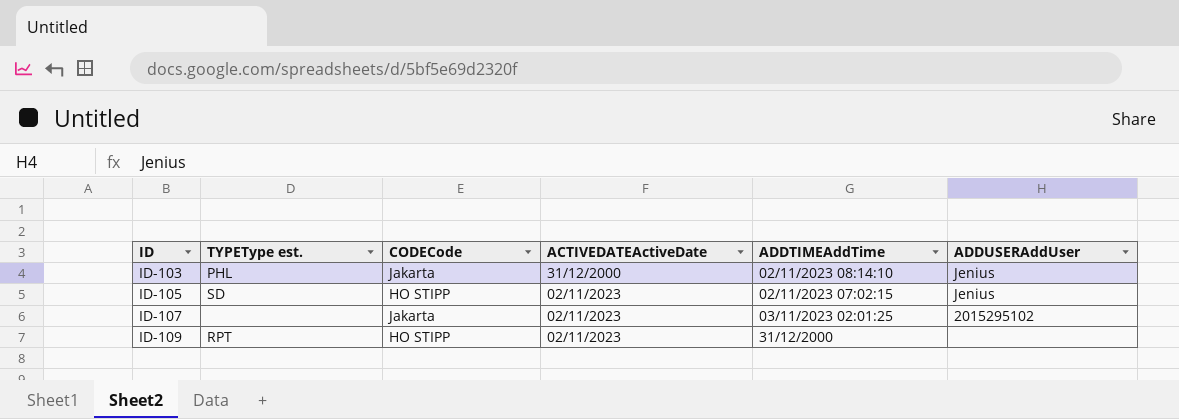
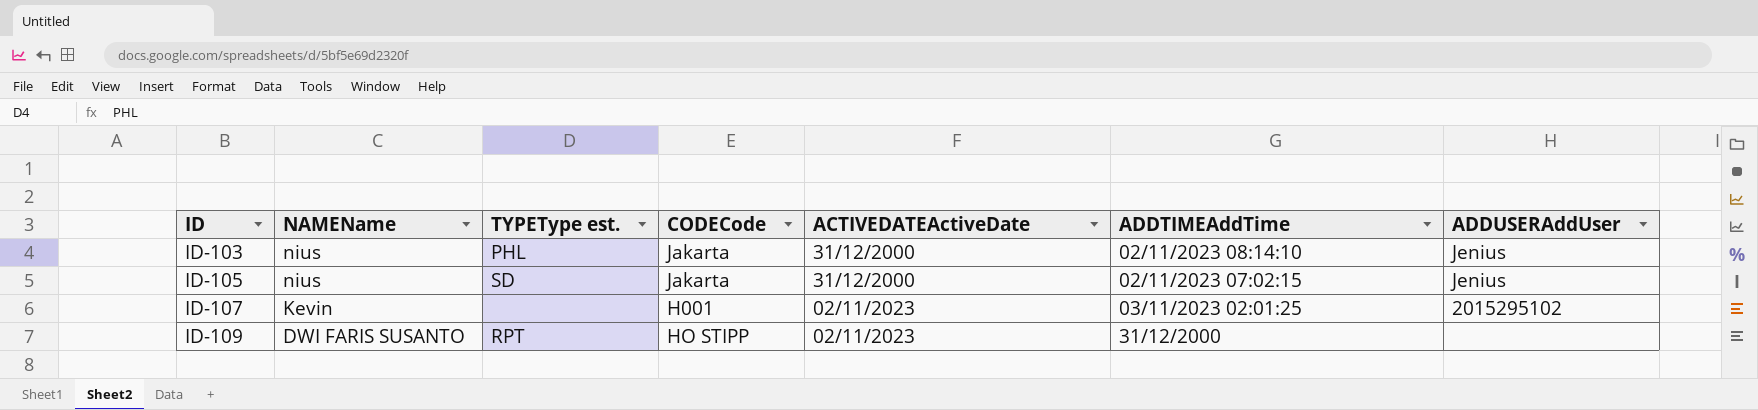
column NAMEName | position: none -> 2
ID-105 | CODECode: HO STIPP -> Jakarta
ID-105 | ACTIVEDATEActiveDate: 02/11/2023 -> 31/12/2000
ID-107 | CODECode: Jakarta -> H001

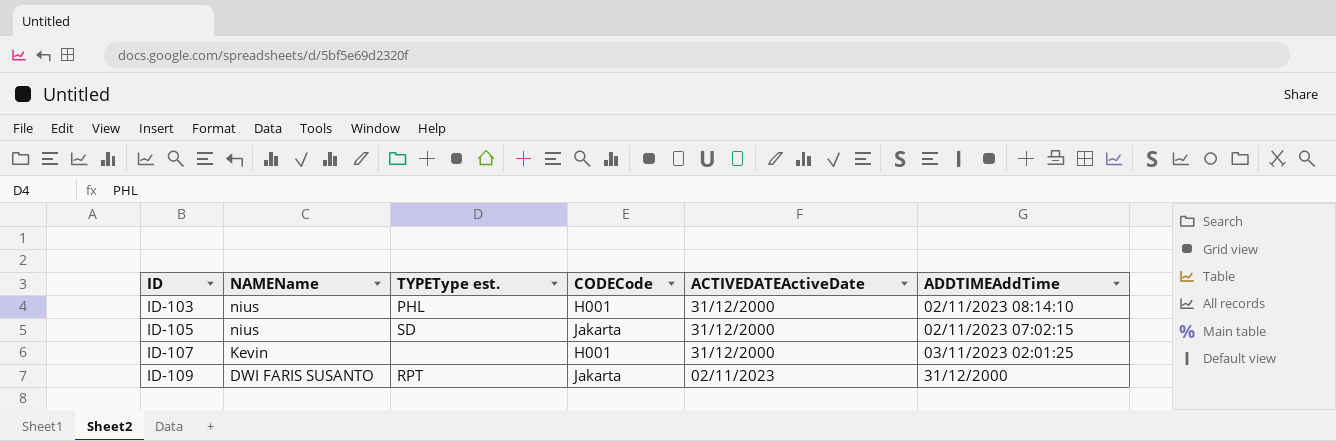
column ADDUSERAddUser | position: 7 -> none
ID-103 | CODECode: Jakarta -> H001
ID-107 | ACTIVEDATEActiveDate: 02/11/2023 -> 31/12/2000
ID-109 | CODECode: HO STIPP -> Jakarta

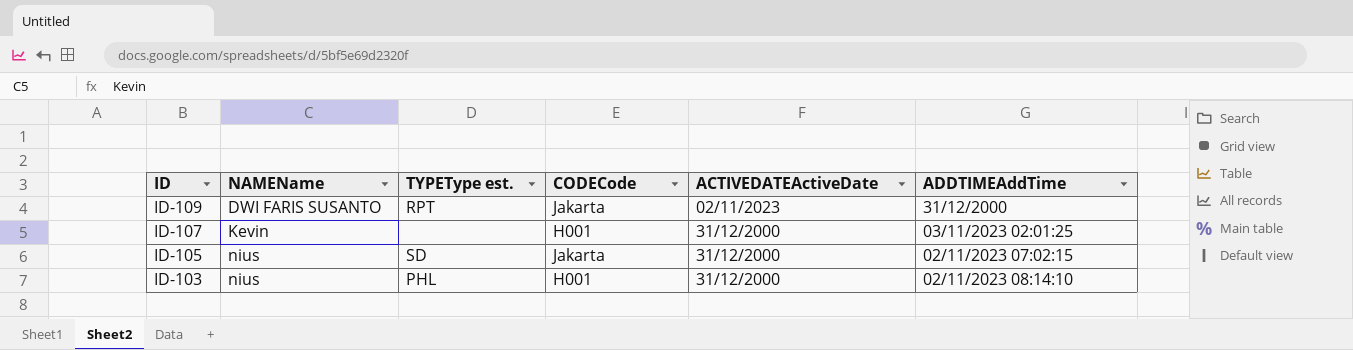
row order: ID ascending -> ID descending

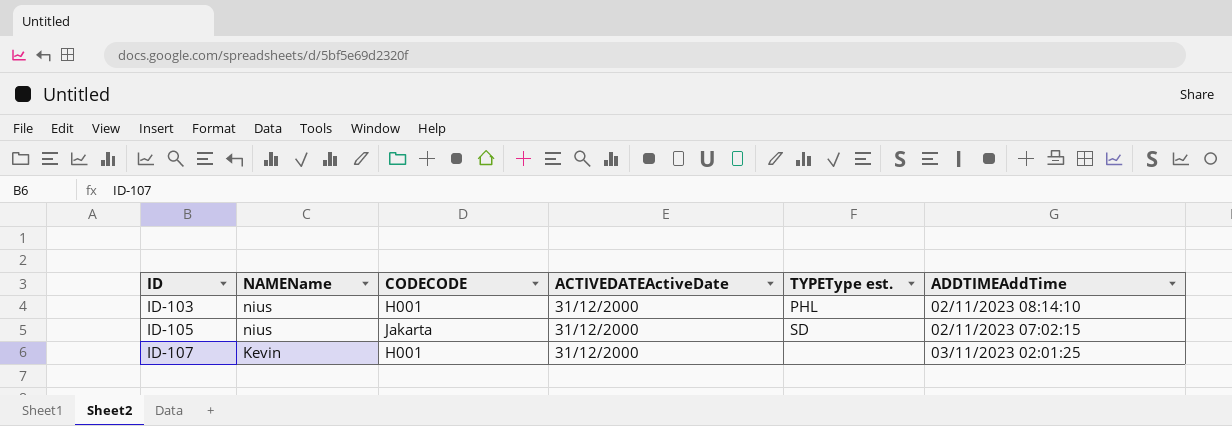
row order: ID descending -> ID ascending
column name: CODECode -> CODECODE
column TYPEType est. | position: 3 -> 5
row ID-109: DWI FARIS SUSANTO | RPT | Jakarta | 02/11/2023 | 31/12/2000 -> none

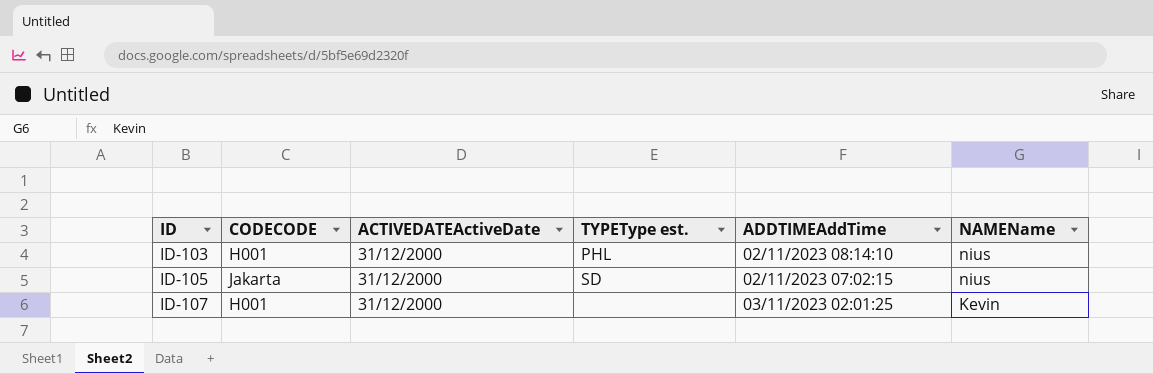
column NAMEName | position: 2 -> 6

